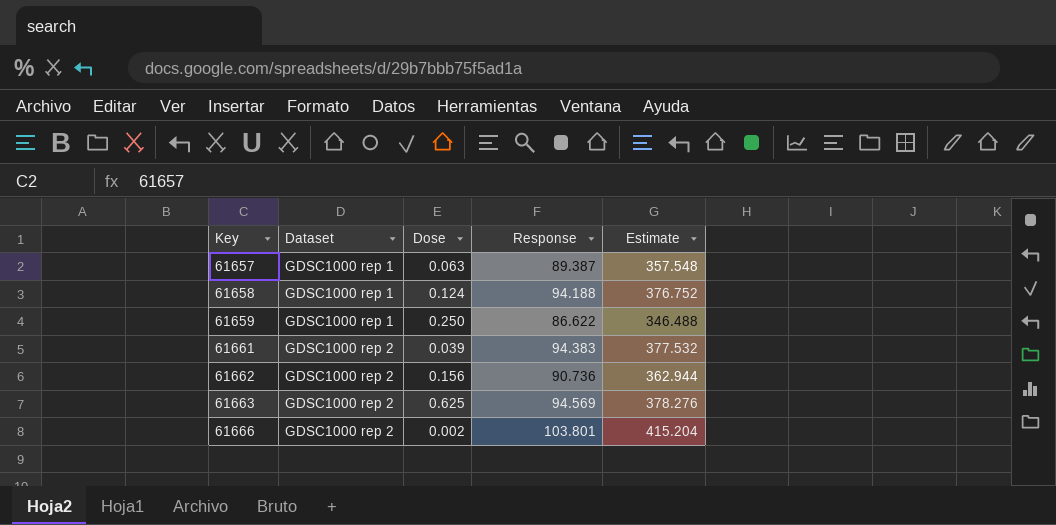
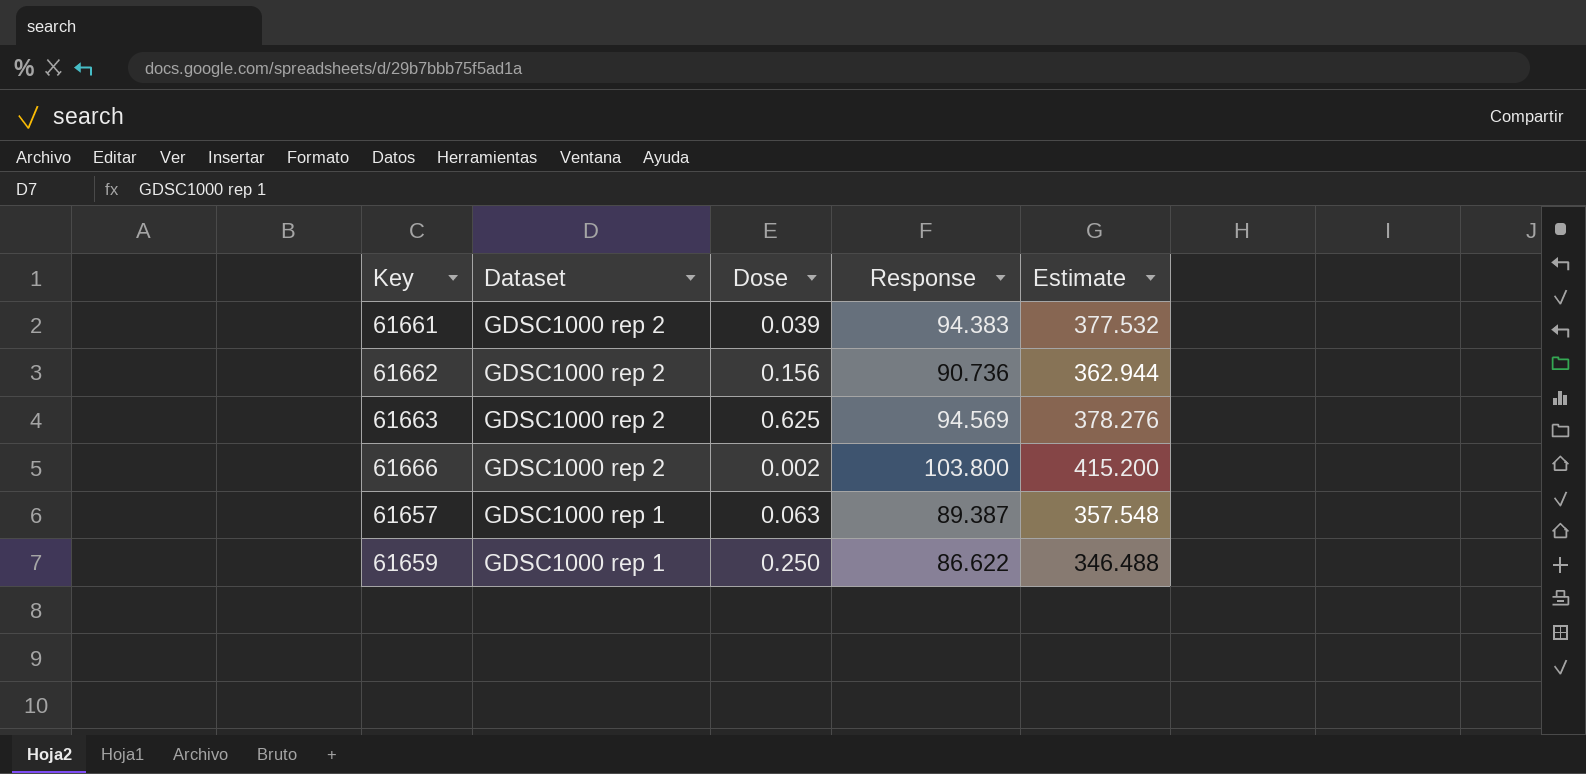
row order: Key ascending -> Dataset descending
row 61658: GDSC1000 rep 1 | 0.124 | 94.188 | 376.752 -> none
61666 | Response: 103.801 -> 103.800
61666 | Estimate: 415.204 -> 415.200

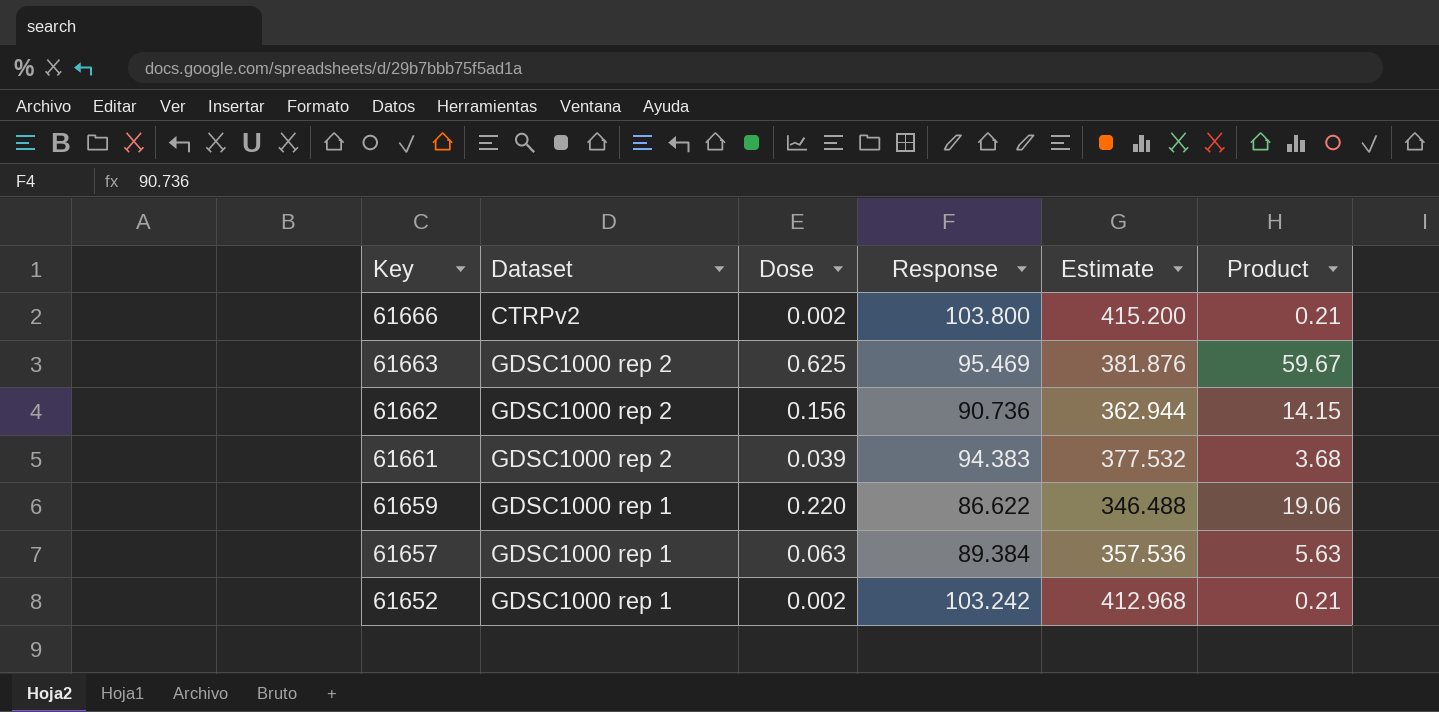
row order: Dataset descending -> Key descending
column Product | formula: none -> [Dose] * [Response]
61666 | Dataset: GDSC1000 rep 2 -> CTRPv2
61663 | Response: 94.569 -> 95.469
61663 | Estimate: 378.276 -> 381.876
61659 | Dose: 0.250 -> 0.220
61657 | Response: 89.387 -> 89.384
61657 | Estimate: 357.548 -> 357.536
row 61652: none -> GDSC1000 rep 1 | 0.002 | 103.242 | 412.968 | 0.21

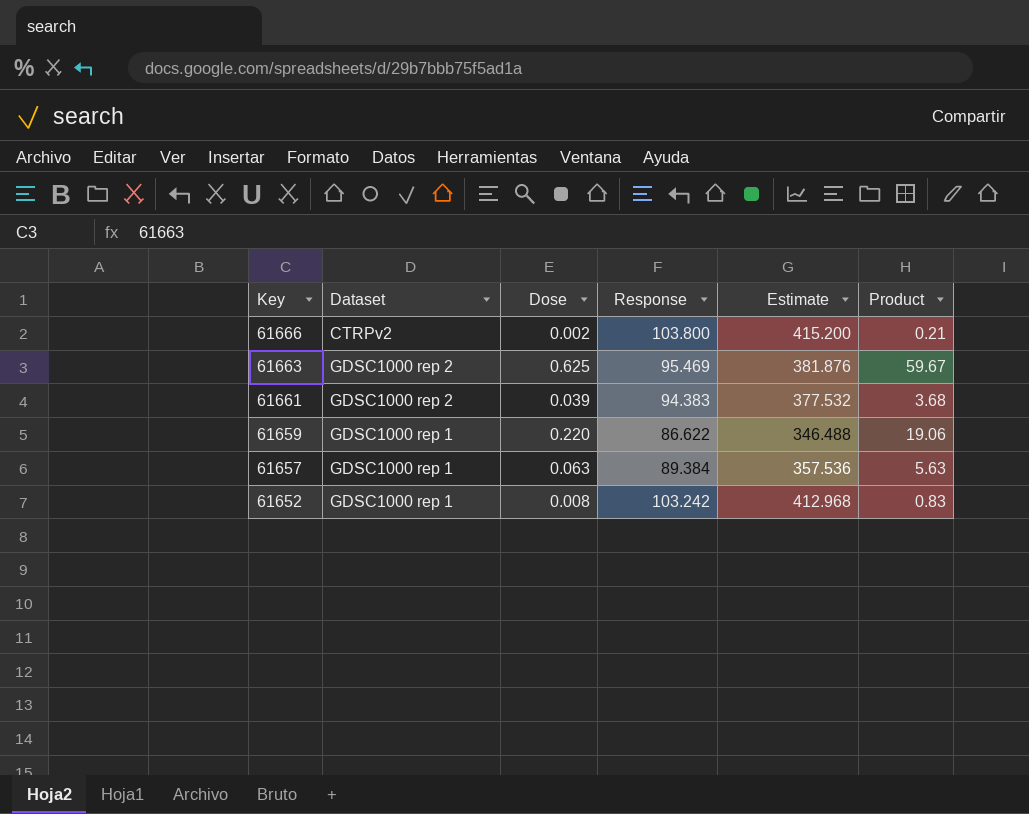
row 61662: GDSC1000 rep 2 | 0.156 | 90.736 | 362.944 | 14.15 -> none
61652 | Dose: 0.002 -> 0.008
61652 | Product: 0.21 -> 0.83

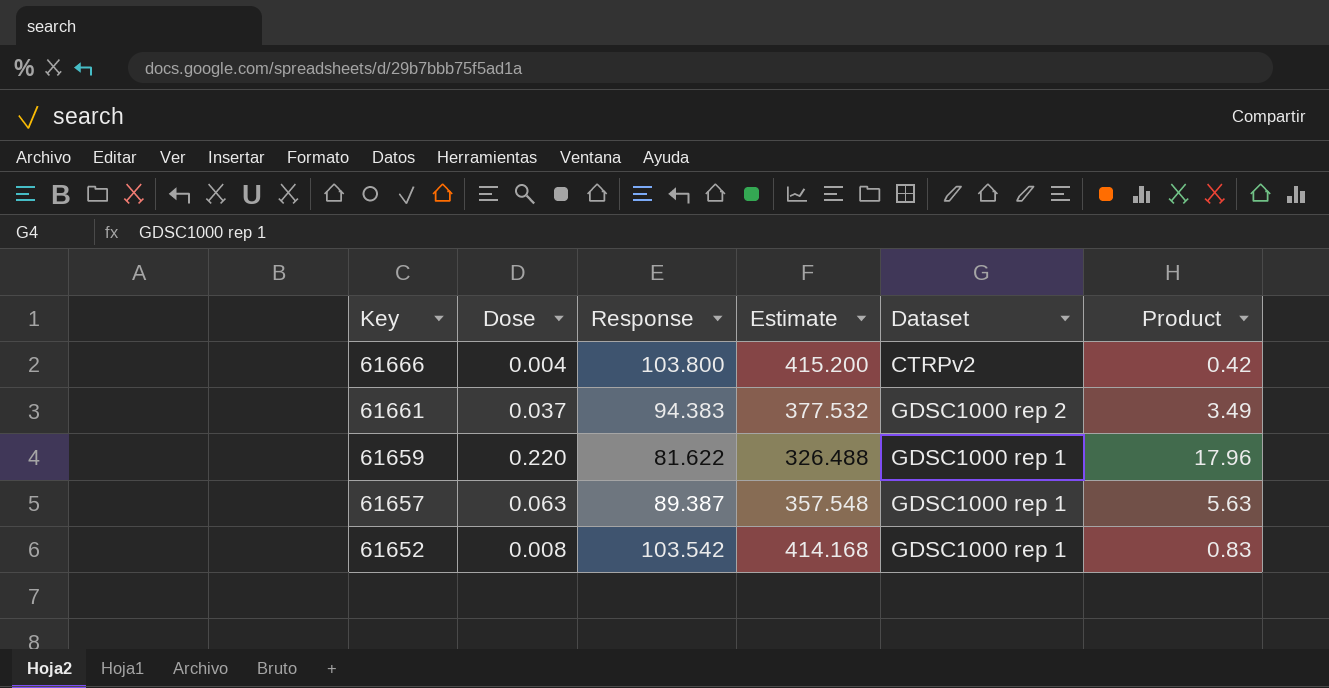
column Dataset | position: 2 -> 5
row 61663: GDSC1000 rep 2 | 0.625 | 95.469 | 381.876 | 59.67 -> none
61666 | Dose: 0.002 -> 0.004
61666 | Product: 0.21 -> 0.42
61661 | Dose: 0.039 -> 0.037
61661 | Product: 3.68 -> 3.49
61659 | Response: 86.622 -> 81.622
61659 | Estimate: 346.488 -> 326.488
61659 | Product: 19.06 -> 17.96
61657 | Response: 89.384 -> 89.387
61657 | Estimate: 357.536 -> 357.548
61652 | Response: 103.242 -> 103.542
61652 | Estimate: 412.968 -> 414.168

